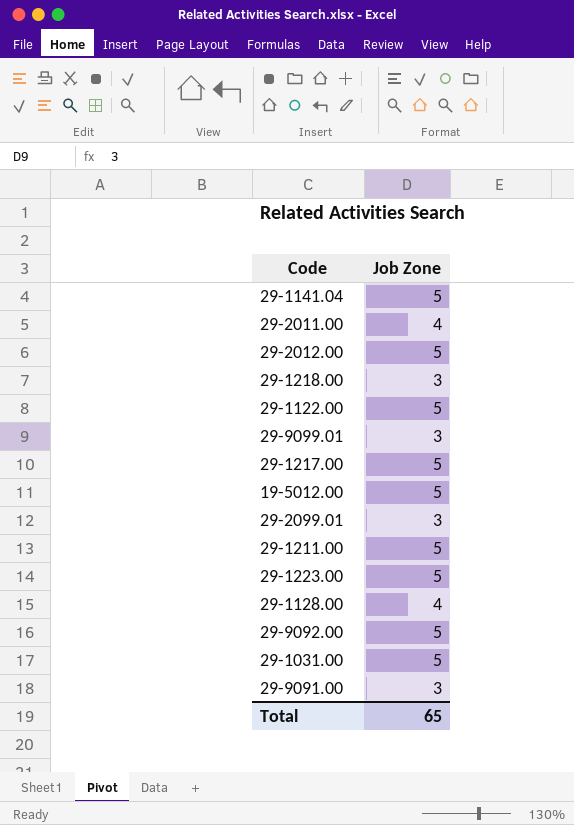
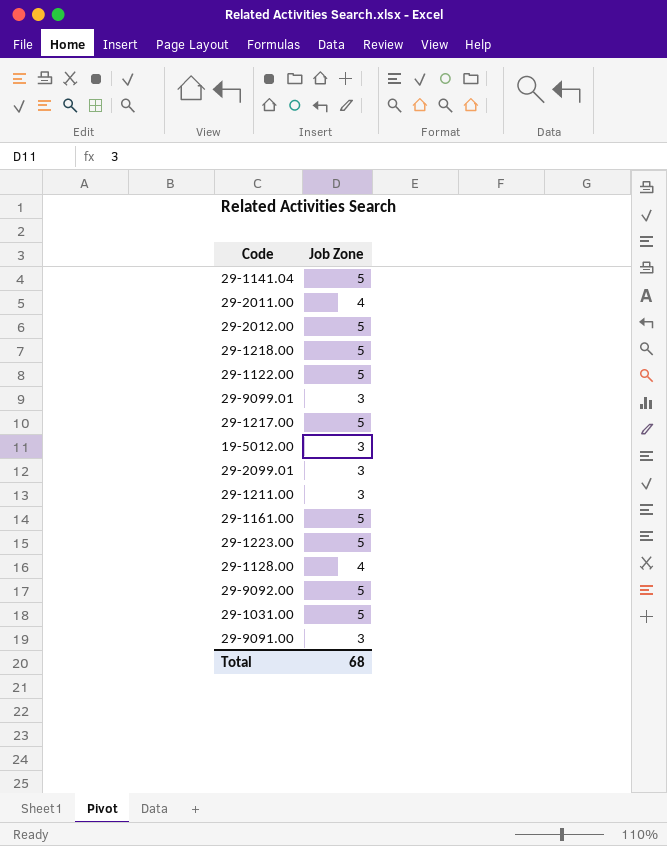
29-1218.00 | Job Zone: 3 -> 5
19-5012.00 | Job Zone: 5 -> 3
29-1211.00 | Job Zone: 5 -> 3
row 29-1161.00: none -> 5
Total | Job Zone: 65 -> 68

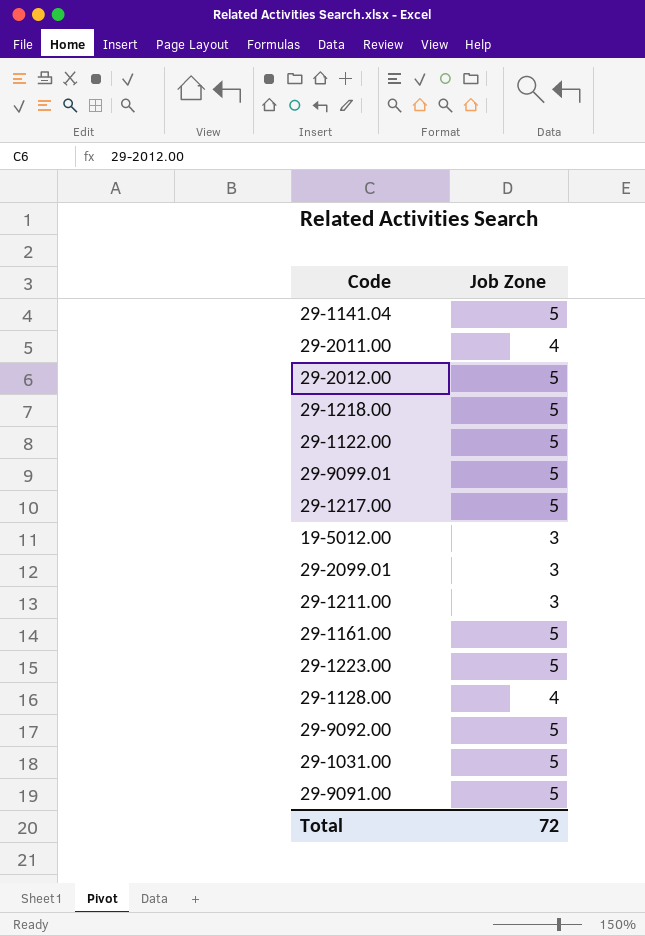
29-9099.01 | Job Zone: 3 -> 5
29-9091.00 | Job Zone: 3 -> 5
Total | Job Zone: 68 -> 72

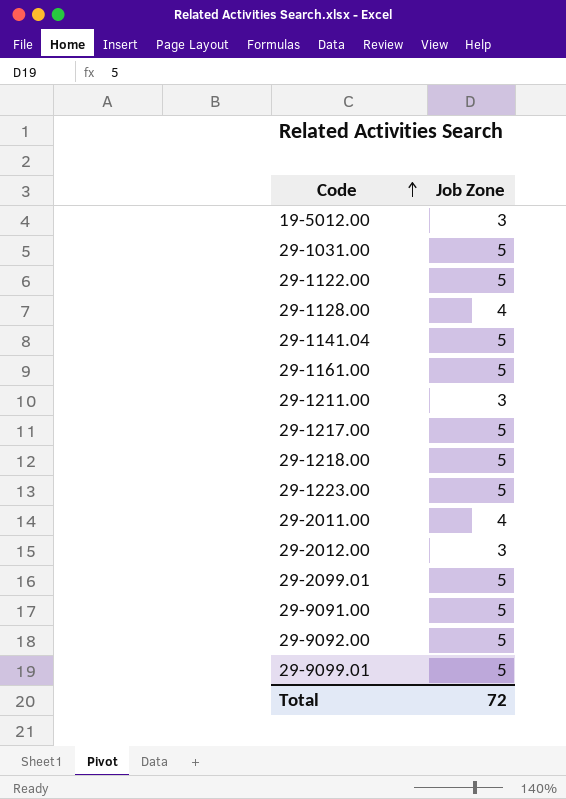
row order: none -> Code ascending
29-2012.00 | Job Zone: 5 -> 3
29-2099.01 | Job Zone: 3 -> 5

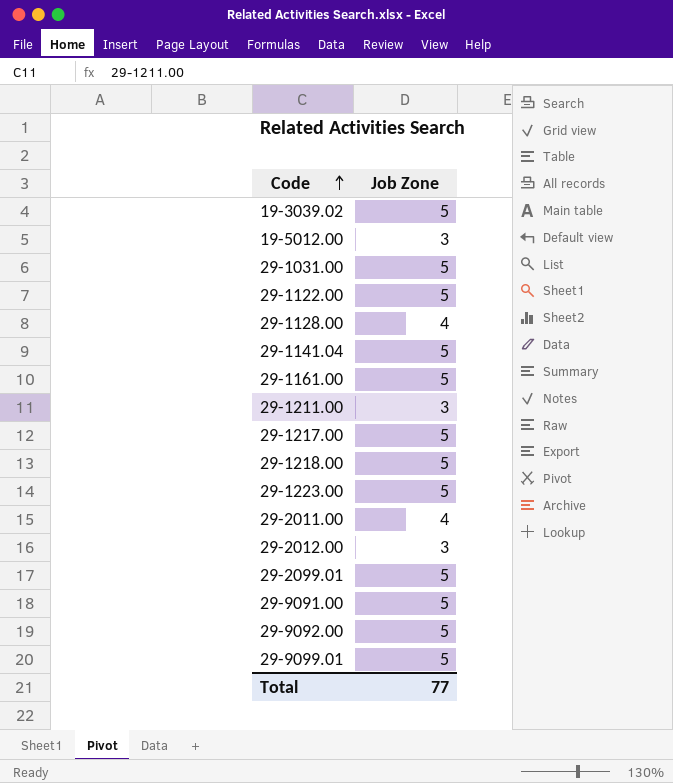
row 19-3039.02: none -> 5
Total | Job Zone: 72 -> 77

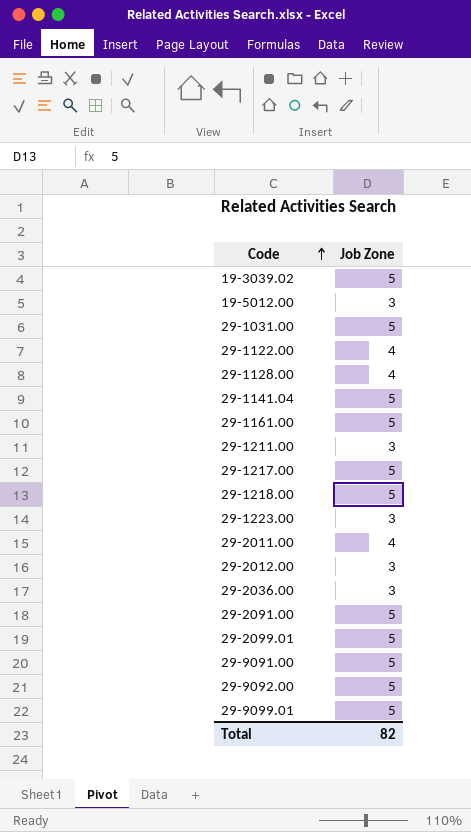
29-1122.00 | Job Zone: 5 -> 4
29-1223.00 | Job Zone: 5 -> 3
row 29-2036.00: none -> 3
row 29-2091.00: none -> 5
Total | Job Zone: 77 -> 82

